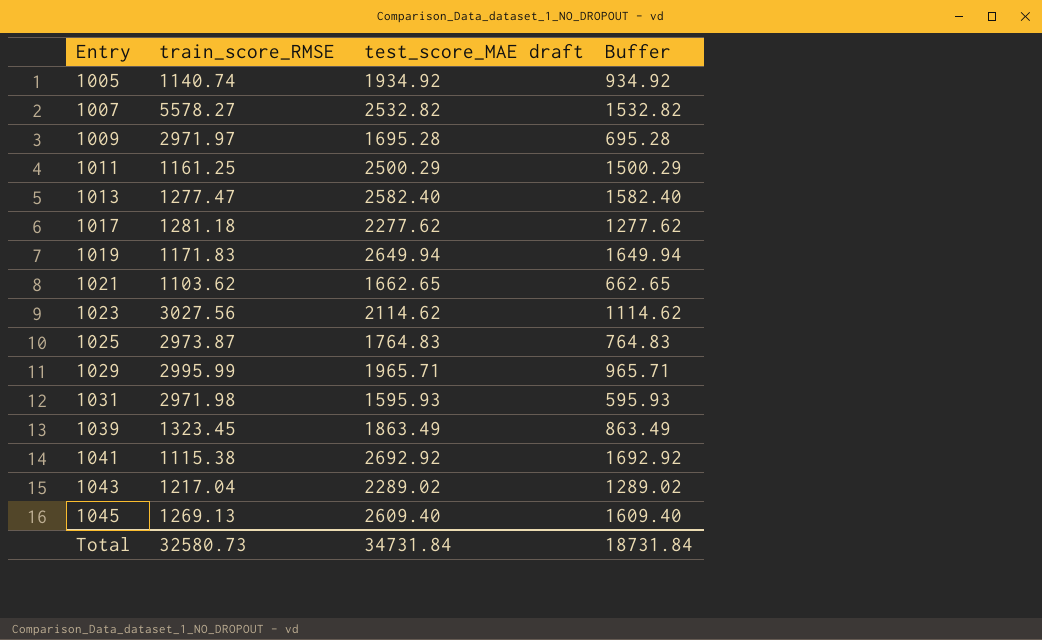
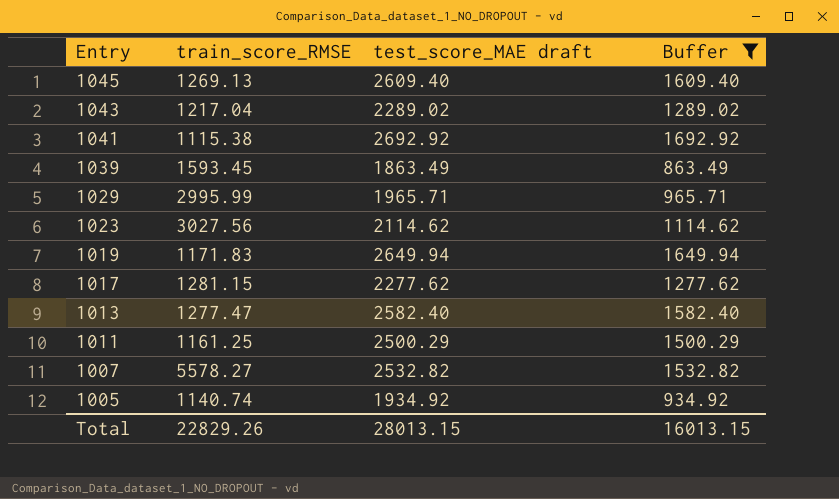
filter: none -> Buffer >= 863.49
row order: Entry ascending -> Entry descending
1039 | train_score_RMSE: 1323.45 -> 1593.45
1017 | train_score_RMSE: 1281.18 -> 1281.15
Total | train_score_RMSE: 32580.73 -> 22829.26
Total | test_score_MAE draft: 34731.84 -> 28013.15
Total | Buffer: 18731.84 -> 16013.15

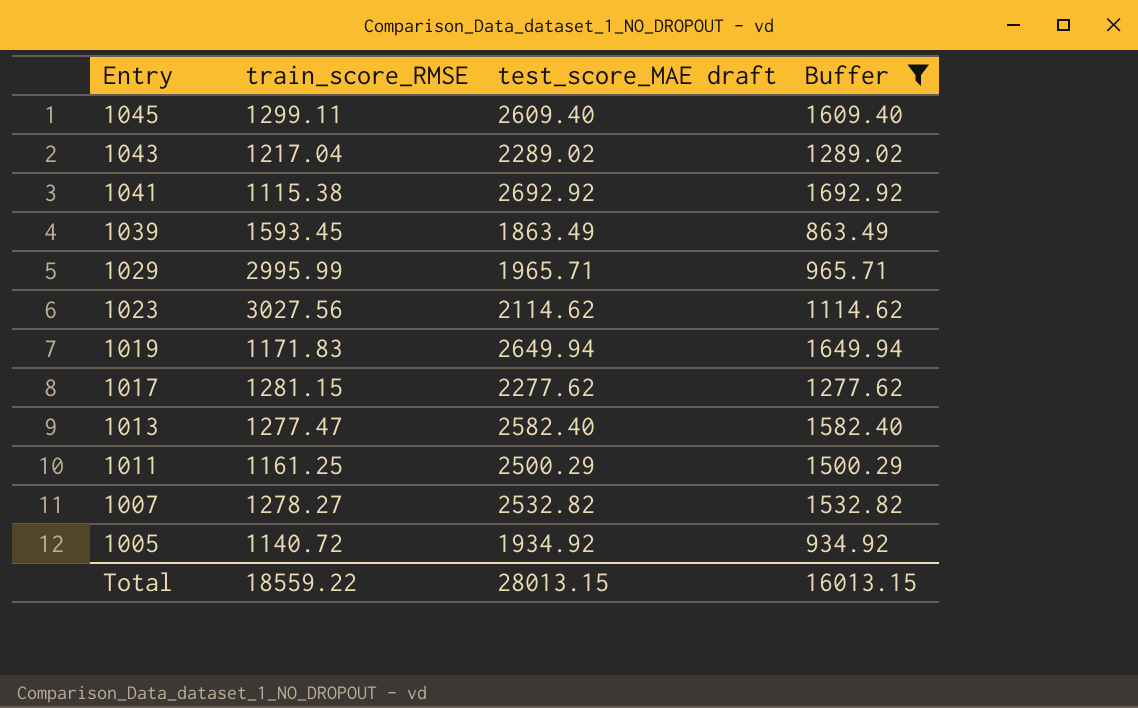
1045 | train_score_RMSE: 1269.13 -> 1299.11
1007 | train_score_RMSE: 5578.27 -> 1278.27
1005 | train_score_RMSE: 1140.74 -> 1140.72
Total | train_score_RMSE: 22829.26 -> 18559.22

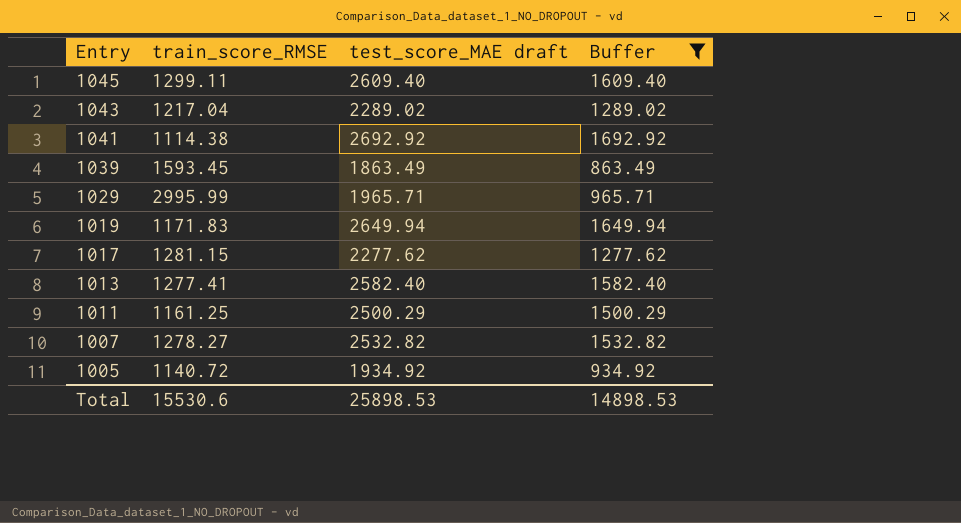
row 1023: 3027.56 | 2114.62 | 1114.62 -> none
1041 | train_score_RMSE: 1115.38 -> 1114.38
1013 | train_score_RMSE: 1277.47 -> 1277.41
Total | train_score_RMSE: 18559.22 -> 15530.6
Total | test_score_MAE draft: 28013.15 -> 25898.53
Total | Buffer: 16013.15 -> 14898.53

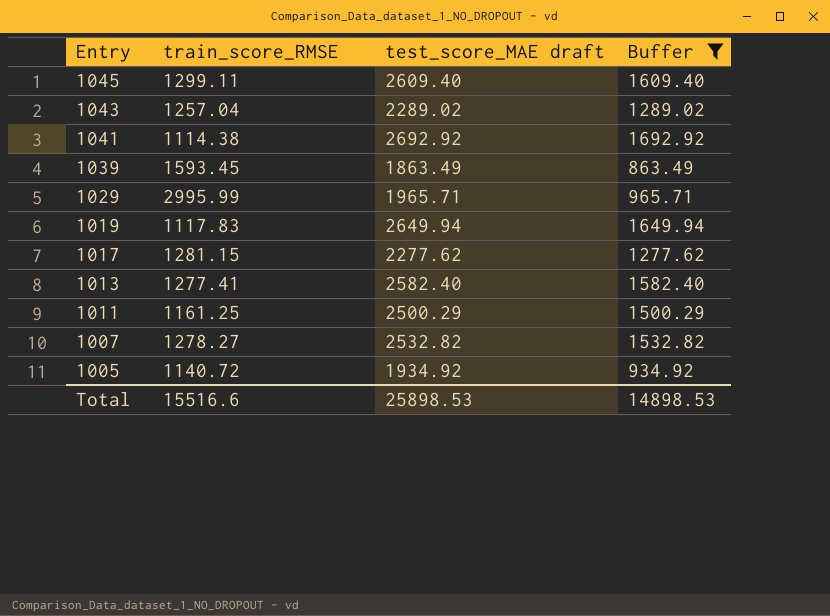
1043 | train_score_RMSE: 1217.04 -> 1257.04
1019 | train_score_RMSE: 1171.83 -> 1117.83
Total | train_score_RMSE: 15530.6 -> 15516.6

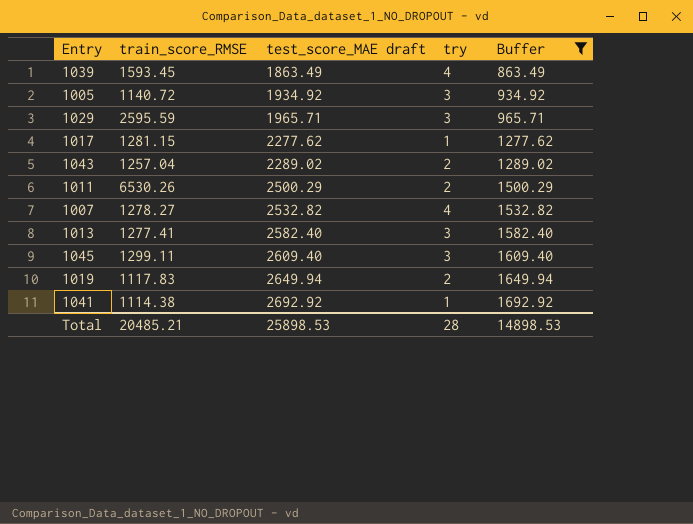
row order: Entry descending -> test_score_MAE draft ascending
column try | position: none -> 4
1029 | train_score_RMSE: 2995.99 -> 2595.59
1011 | train_score_RMSE: 1161.25 -> 6530.26
Total | train_score_RMSE: 15516.6 -> 20485.21

